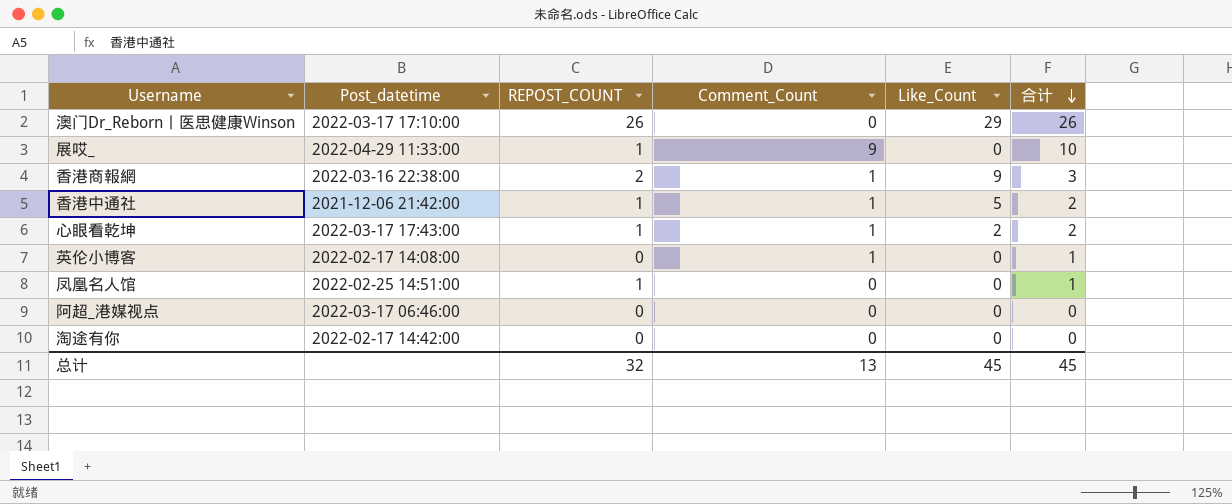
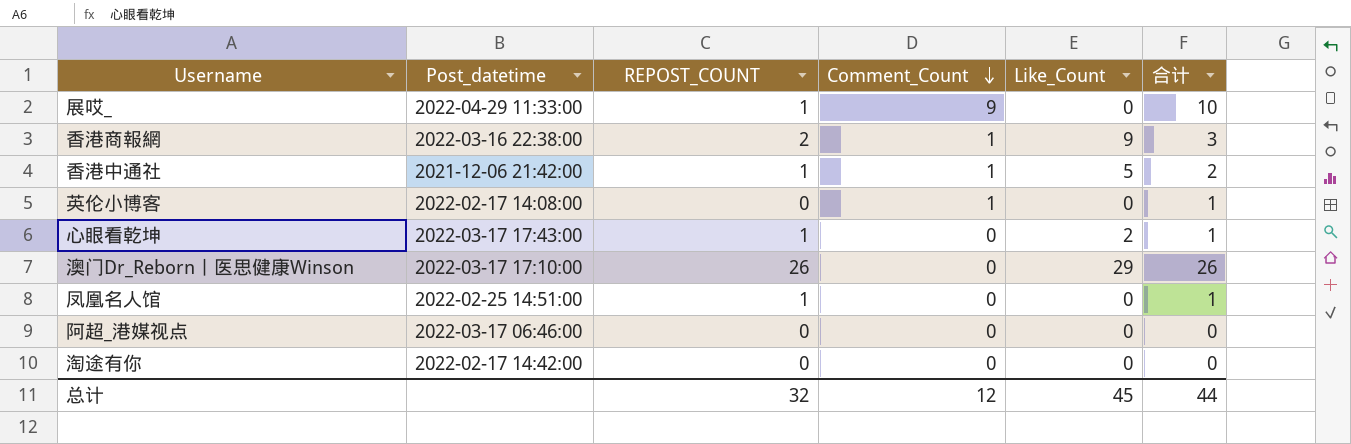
row order: 合计 descending -> Comment_Count descending
心眼看乾坤 | Comment_Count: 1 -> 0
心眼看乾坤 | 合计: 2 -> 1
总计 | Comment_Count: 13 -> 12
总计 | 合计: 45 -> 44

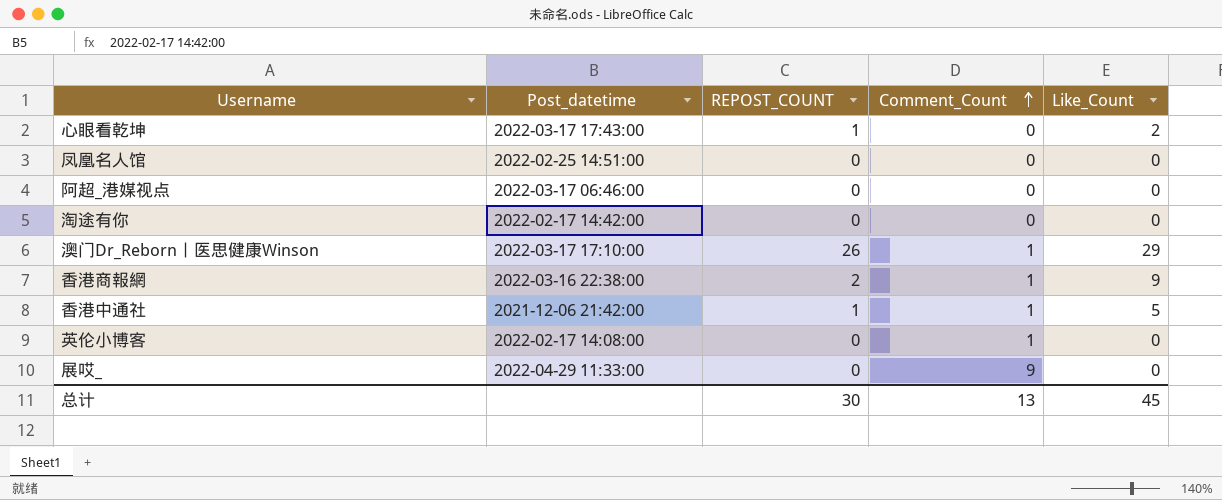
row order: Comment_Count descending -> Comment_Count ascending
column 合计 | formula: [REPOST_COUNT] + [Comment_Count] -> none
凤凰名人馆 | REPOST_COUNT: 1 -> 0
澳门Dr_Reborn丨医思健康Winson | Comment_Count: 0 -> 1
展哎_ | REPOST_COUNT: 1 -> 0
总计 | REPOST_COUNT: 32 -> 30
总计 | Comment_Count: 12 -> 13

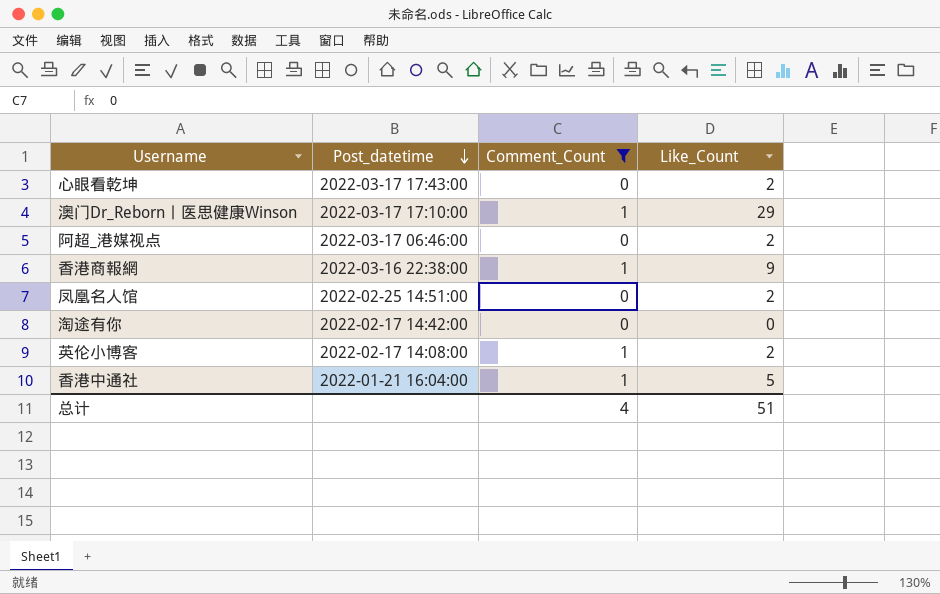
filter: none -> Comment_Count != 9
row order: Comment_Count ascending -> Post_datetime descending
column REPOST_COUNT | position: 3 -> none
阿超_港媒视点 | Like_Count: 0 -> 2
凤凰名人馆 | Like_Count: 0 -> 2
英伦小博客 | Like_Count: 0 -> 2
香港中通社 | Post_datetime: 2021-12-06 21:42:00 -> 2022-01-21 16:04:00
总计 | Comment_Count: 13 -> 4
总计 | Like_Count: 45 -> 51

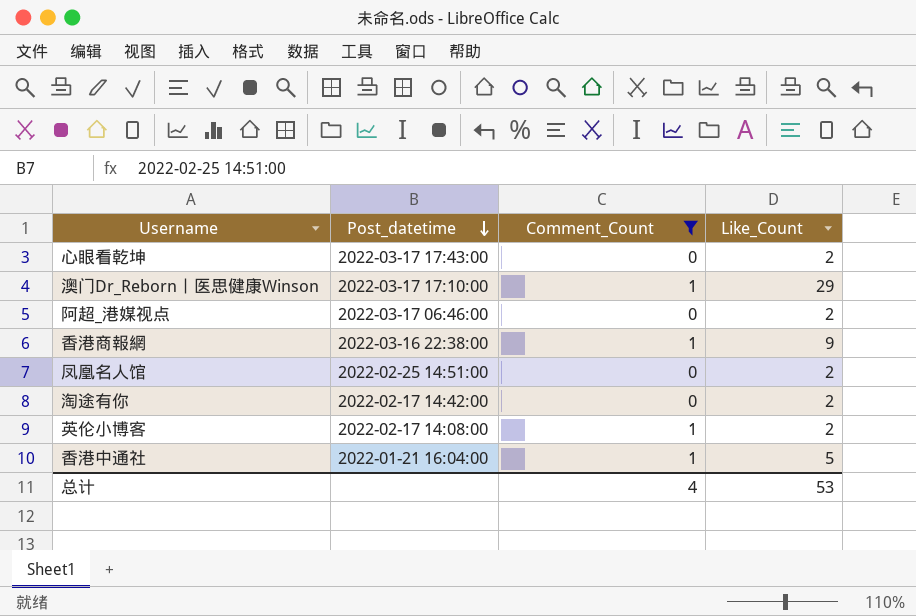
淘途有你 | Like_Count: 0 -> 2
总计 | Like_Count: 51 -> 53

